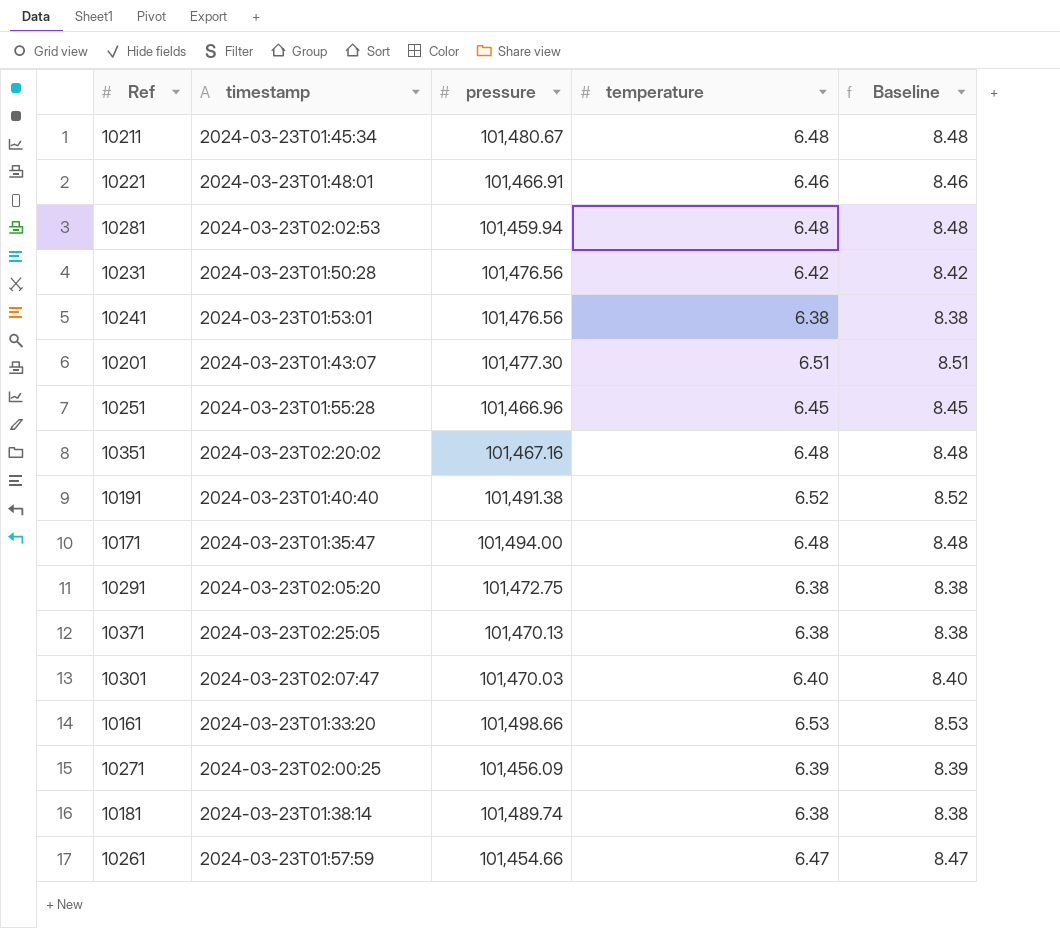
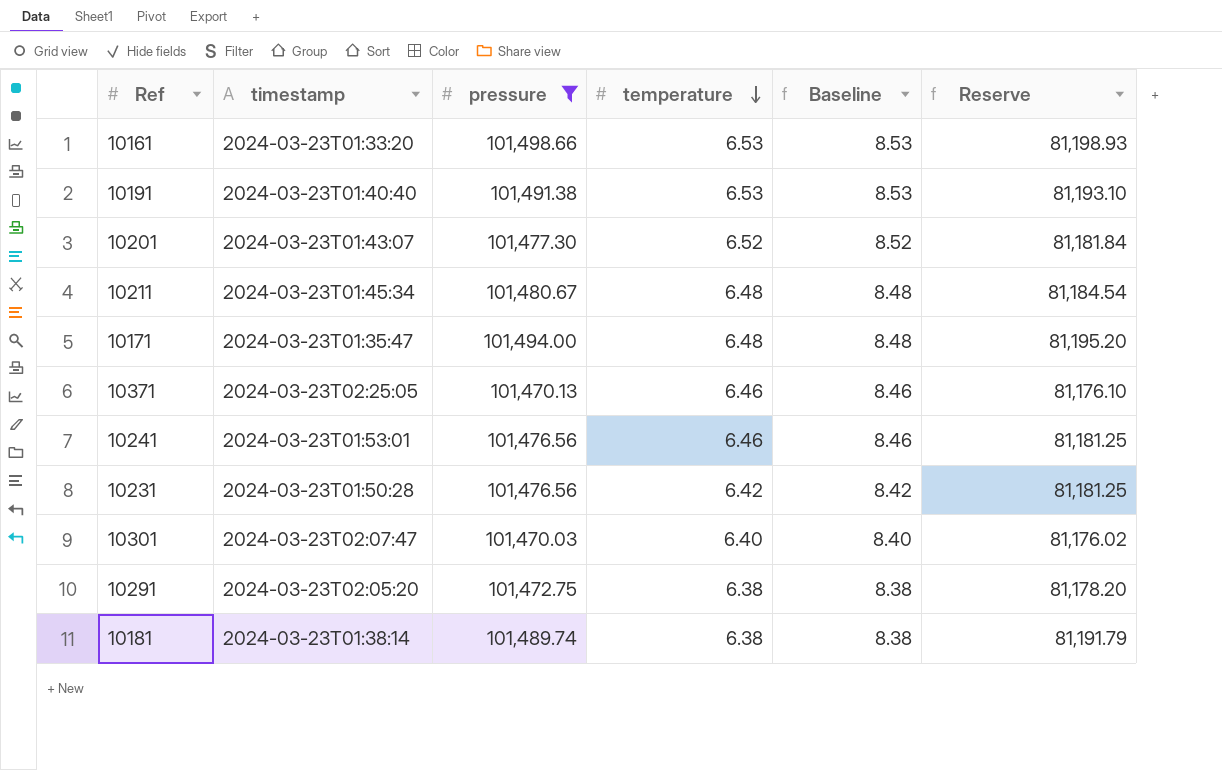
filter: none -> pressure >= 101,470.03
row order: none -> temperature descending
column Reserve | formula: none -> [pressure] * 0.8
10191 | temperature: 6.52 -> 6.53
10191 | Baseline: 8.52 -> 8.53
10201 | temperature: 6.51 -> 6.52
10201 | Baseline: 8.51 -> 8.52
10371 | temperature: 6.38 -> 6.46
10371 | Baseline: 8.38 -> 8.46
10241 | temperature: 6.38 -> 6.46
10241 | Baseline: 8.38 -> 8.46

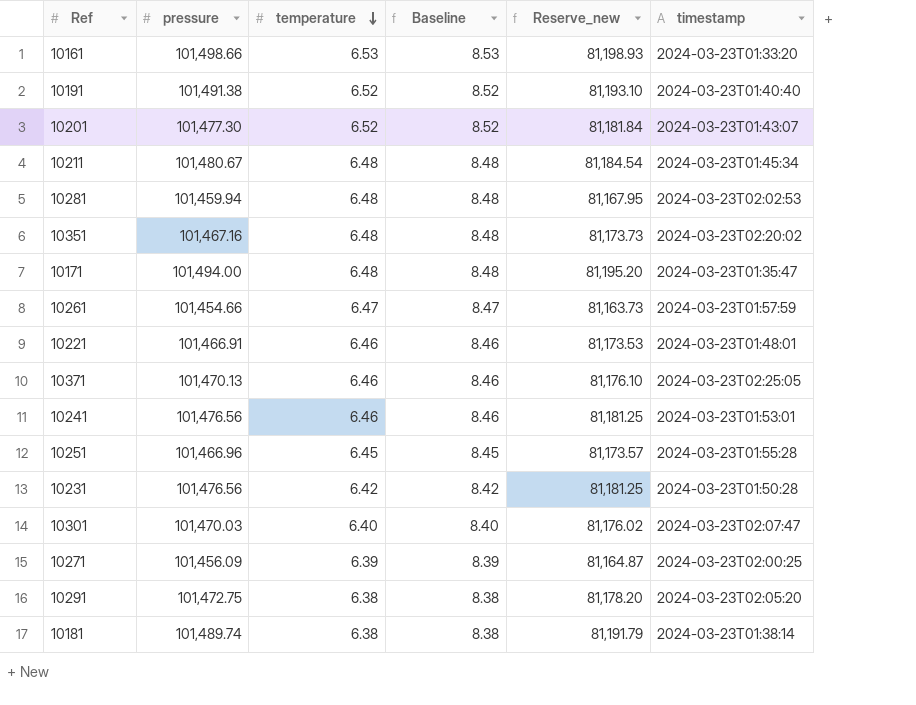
filter: pressure >= 101,470.03 -> none
column name: Reserve -> Reserve_new
column timestamp | position: 2 -> 6
10191 | temperature: 6.53 -> 6.52
10191 | Baseline: 8.53 -> 8.52

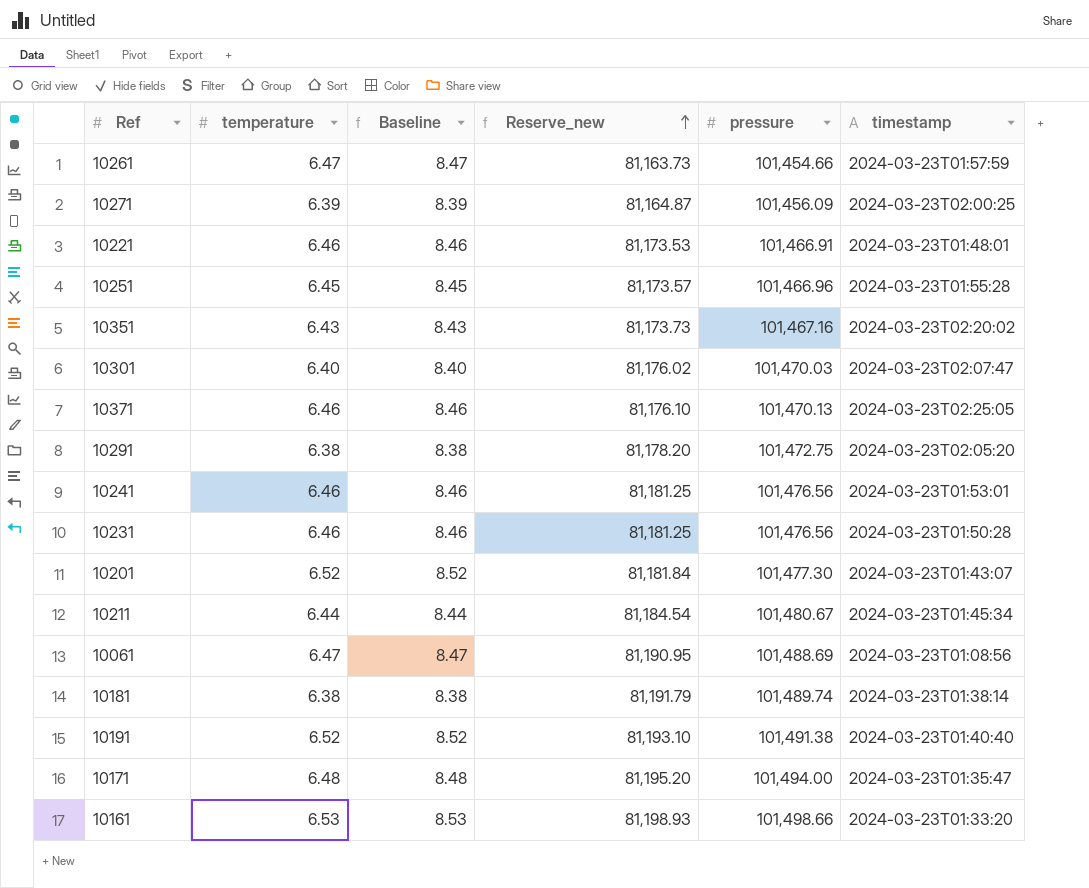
row order: temperature descending -> Reserve_new ascending
column pressure | position: 2 -> 5
row 10281: 101,459.94 | 6.48 | 8.48 | 81,167.95 | 2024-03-23T02:02:53 -> none
10351 | temperature: 6.48 -> 6.43
10351 | Baseline: 8.48 -> 8.43
10231 | temperature: 6.42 -> 6.46
10231 | Baseline: 8.42 -> 8.46
10211 | temperature: 6.48 -> 6.44
10211 | Baseline: 8.48 -> 8.44
row 10061: none -> 6.47 | 8.47 | 81,190.95 | 101,488.69 | 2024-03-23T01:08:56

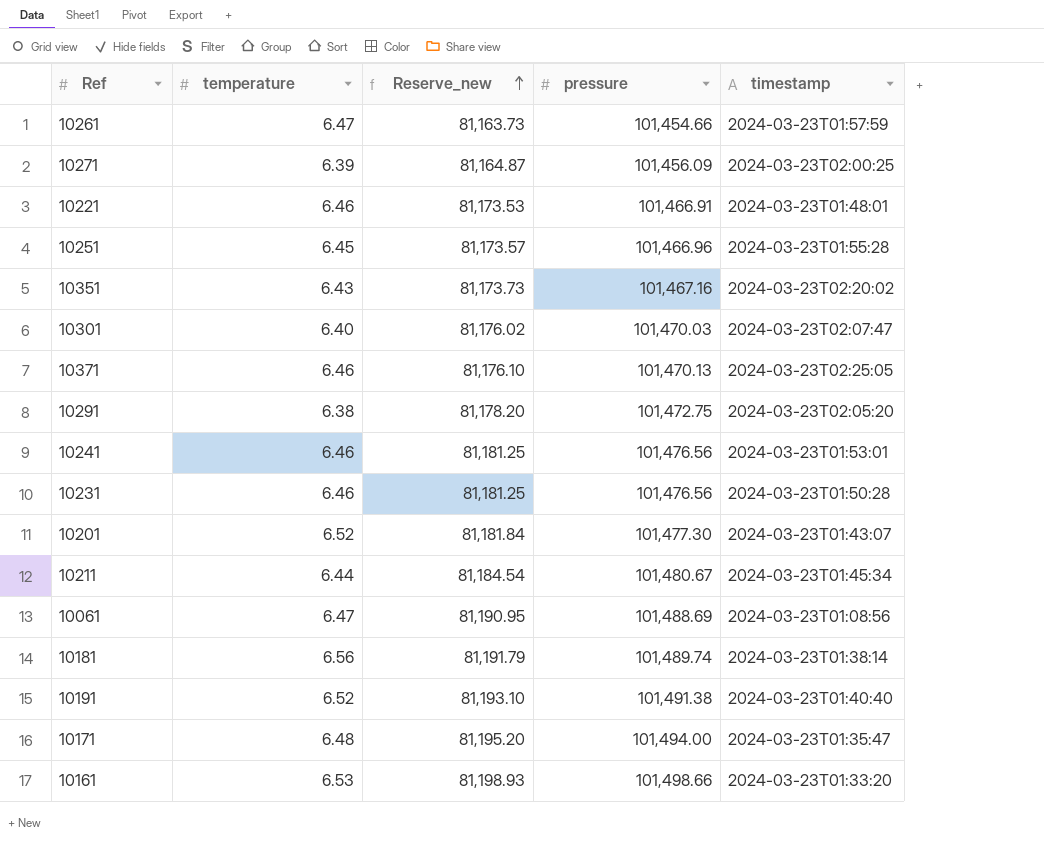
column Baseline | formula: [temperature] + 2 -> none
10181 | temperature: 6.38 -> 6.56

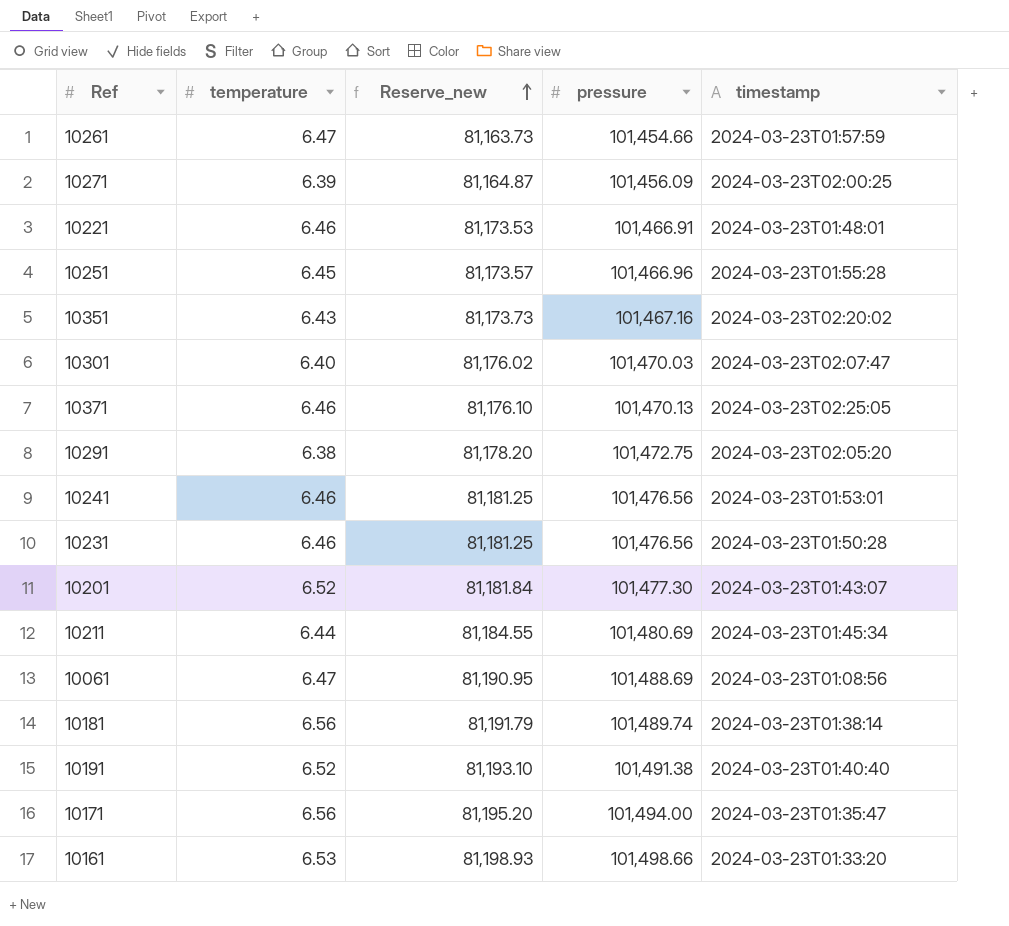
10211 | Reserve_new: 81,184.54 -> 81,184.55
10211 | pressure: 101,480.67 -> 101,480.69
10171 | temperature: 6.48 -> 6.56

